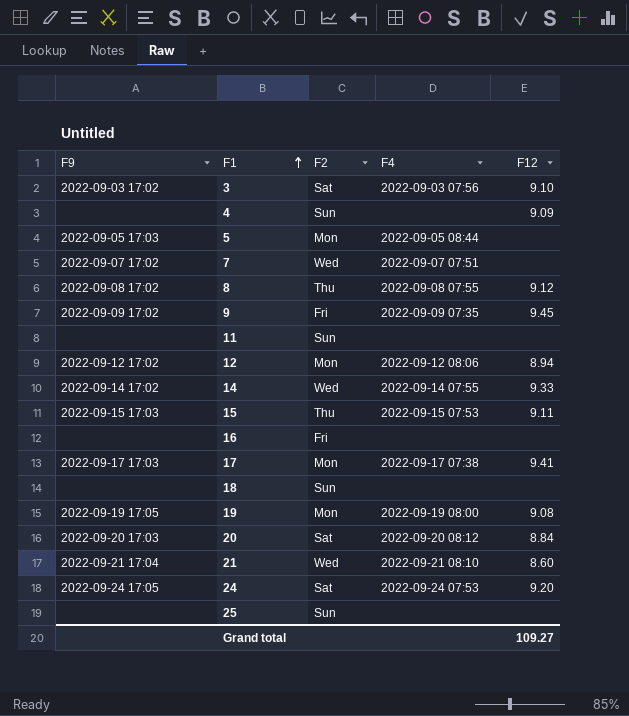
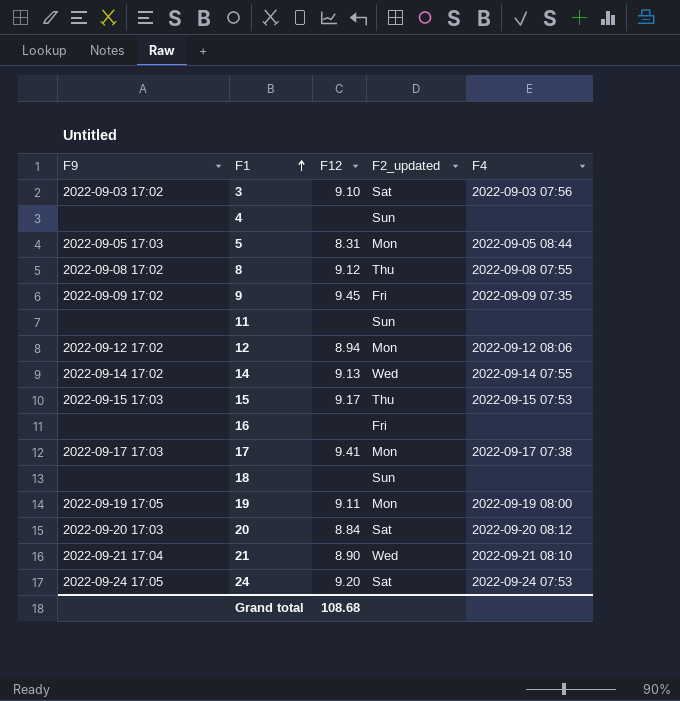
column F12 | position: 5 -> 3
column name: F2 -> F2_updated
row 7: 2022-09-07 17:02 | Wed | 2022-09-07 07:51 | none -> none
row 25: none | Sun | none | none -> none
4 | F12: 9.09 -> none
5 | F12: none -> 8.31
14 | F12: 9.33 -> 9.13
15 | F12: 9.11 -> 9.17
19 | F12: 9.08 -> 9.11
21 | F12: 8.60 -> 8.90
Grand total | F12: 109.27 -> 108.68

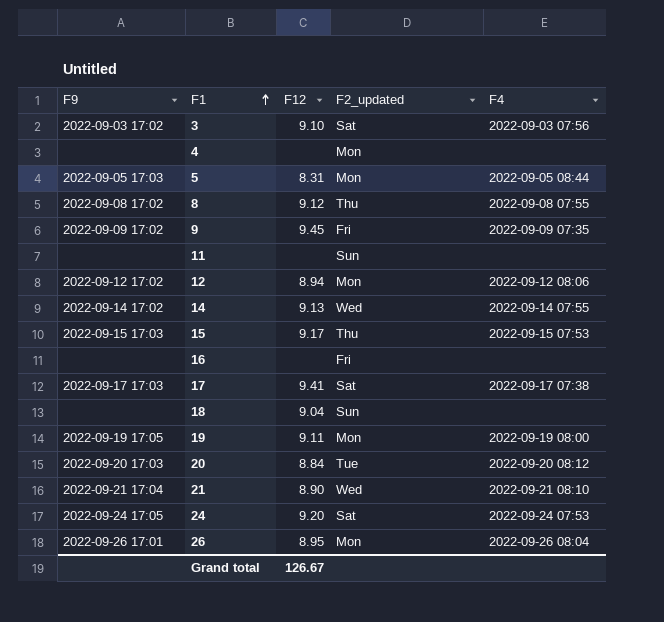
4 | F2_updated: Sun -> Mon
17 | F2_updated: Mon -> Sat
18 | F12: none -> 9.04
20 | F2_updated: Sat -> Tue
row 26: none -> 2022-09-26 17:01 | 8.95 | Mon | 2022-09-26 08:04
Grand total | F12: 108.68 -> 126.67

